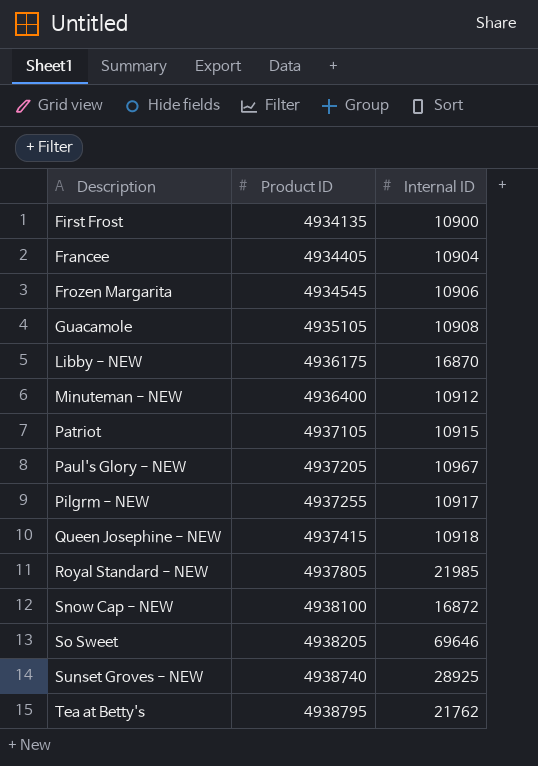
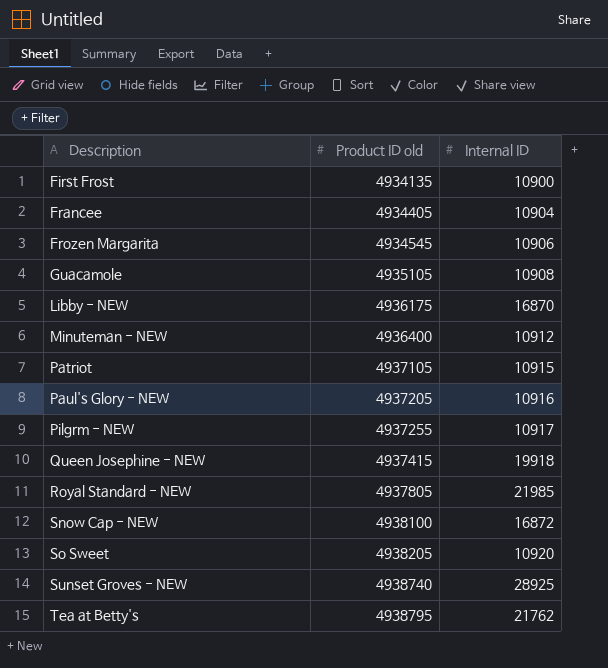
column name: Product ID -> Product ID old
Paul's Glory - NEW | Internal ID: 10967 -> 10916
Queen Josephine - NEW | Internal ID: 10918 -> 19918
So Sweet | Internal ID: 69646 -> 10920

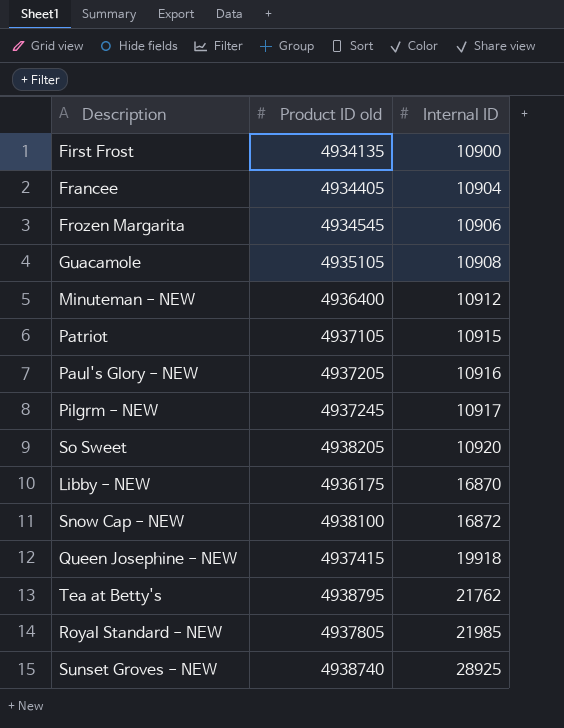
row order: Description ascending -> Internal ID ascending
Pilgrm - NEW | Product ID old: 4937255 -> 4937245

